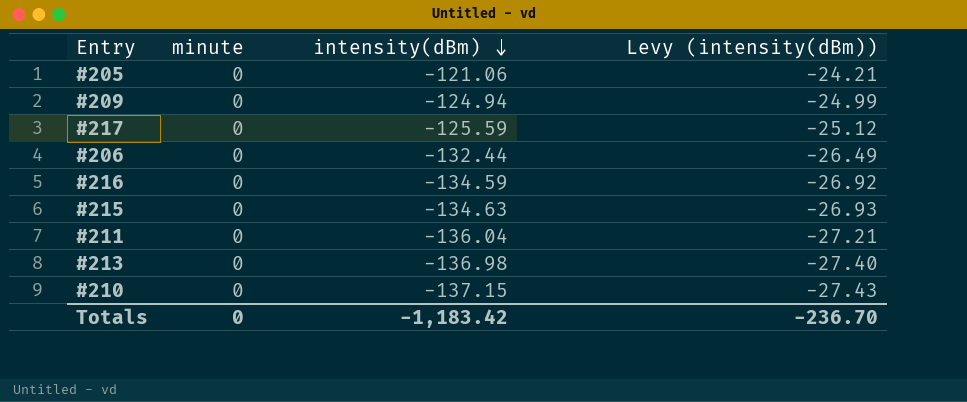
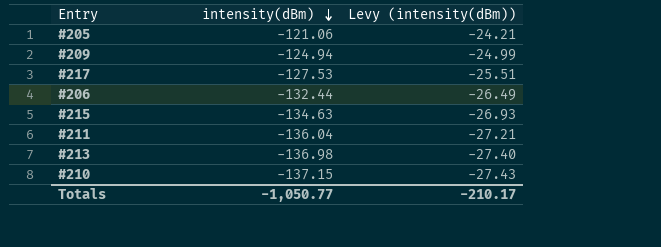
column minute | position: 2 -> none
row #216: 0 | -134.59 | -26.92 -> none
#217 | intensity(dBm): -125.59 -> -127.53
#217 | Levy (intensity(dBm)): -25.12 -> -25.51
Totals | intensity(dBm): -1,183.42 -> -1,050.77
Totals | Levy (intensity(dBm)): -236.70 -> -210.17

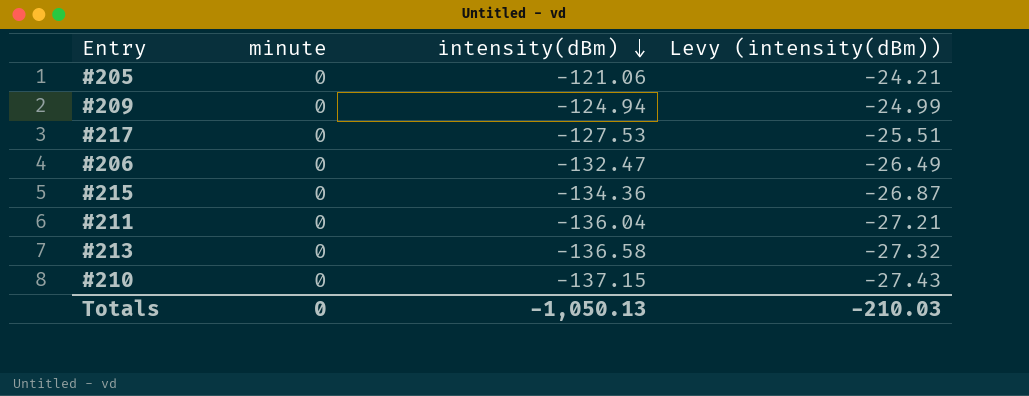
column minute | position: none -> 2
#206 | intensity(dBm): -132.44 -> -132.47
#215 | intensity(dBm): -134.63 -> -134.36
#215 | Levy (intensity(dBm)): -26.93 -> -26.87
#213 | intensity(dBm): -136.98 -> -136.58
#213 | Levy (intensity(dBm)): -27.40 -> -27.32
Totals | intensity(dBm): -1,050.77 -> -1,050.13
Totals | Levy (intensity(dBm)): -210.17 -> -210.03

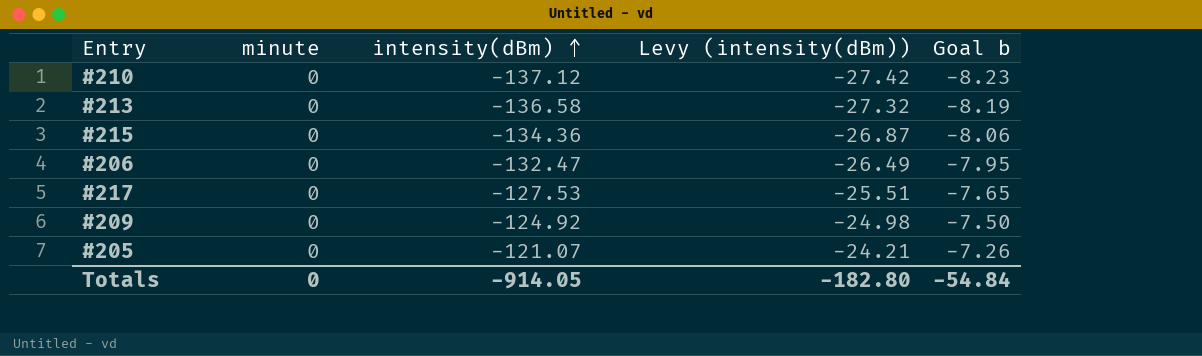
row order: intensity(dBm) descending -> intensity(dBm) ascending
column Goal b | formula: none -> [intensity(dBm)] * 0.06
row #211: 0 | -136.04 | -27.21 -> none
#210 | intensity(dBm): -137.15 -> -137.12
#210 | Levy (intensity(dBm)): -27.43 -> -27.42
#209 | intensity(dBm): -124.94 -> -124.92
#209 | Levy (intensity(dBm)): -24.99 -> -24.98
#205 | intensity(dBm): -121.06 -> -121.07
Totals | intensity(dBm): -1,050.13 -> -914.05
Totals | Levy (intensity(dBm)): -210.03 -> -182.80

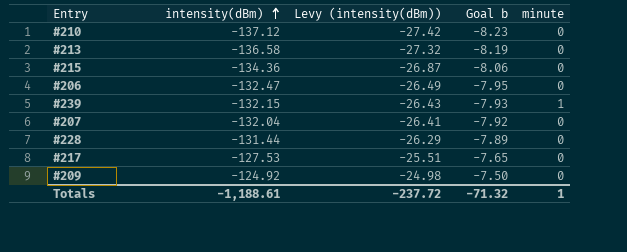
column minute | position: 2 -> 5
row #205: 0 | -121.07 | -24.21 | -7.26 -> none
row #239: none -> -132.15 | -26.43 | -7.93 | 1
row #207: none -> -132.04 | -26.41 | -7.92 | 0
row #228: none -> -131.44 | -26.29 | -7.89 | 0
Totals | intensity(dBm): -914.05 -> -1,188.61
Totals | Levy (intensity(dBm)): -182.80 -> -237.72
Totals | Goal b: -54.84 -> -71.32
Totals | minute: 0 -> 1

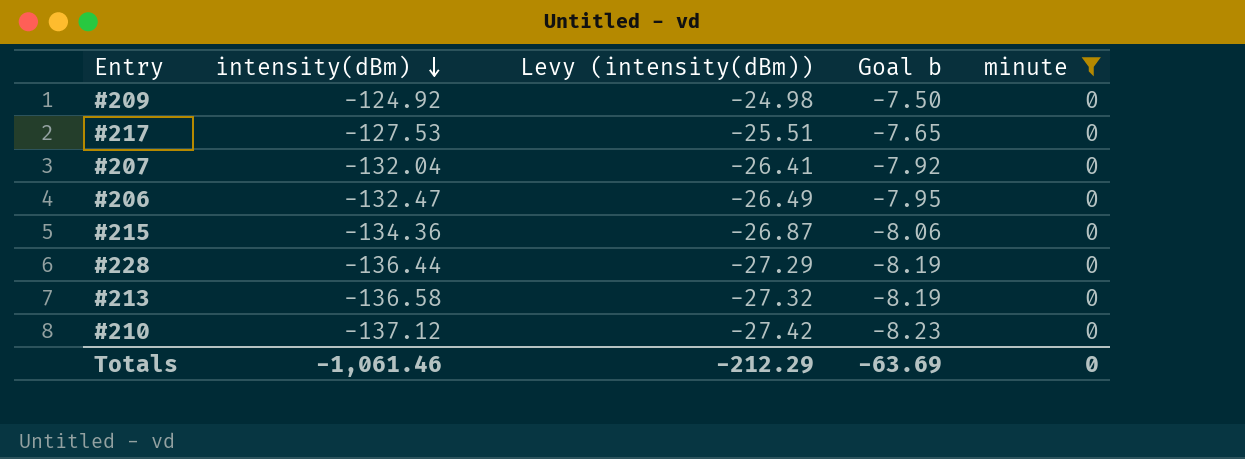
filter: none -> minute = 0
row order: intensity(dBm) ascending -> intensity(dBm) descending
#228 | intensity(dBm): -131.44 -> -136.44
#228 | Levy (intensity(dBm)): -26.29 -> -27.29
#228 | Goal b: -7.89 -> -8.19
Totals | intensity(dBm): -1,188.61 -> -1,061.46
Totals | Levy (intensity(dBm)): -237.72 -> -212.29
Totals | Goal b: -71.32 -> -63.69
Totals | minute: 1 -> 0

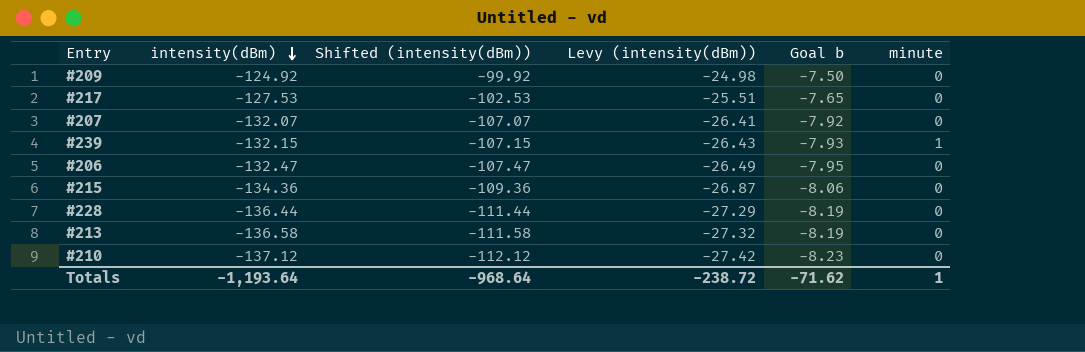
filter: minute = 0 -> none
column Shifted (intensity(dBm)) | formula: none -> [intensity(dBm)] + 25
#207 | intensity(dBm): -132.04 -> -132.07
Totals | intensity(dBm): -1,061.46 -> -1,193.64
Totals | Levy (intensity(dBm)): -212.29 -> -238.72
Totals | Goal b: -63.69 -> -71.62
Totals | minute: 0 -> 1

